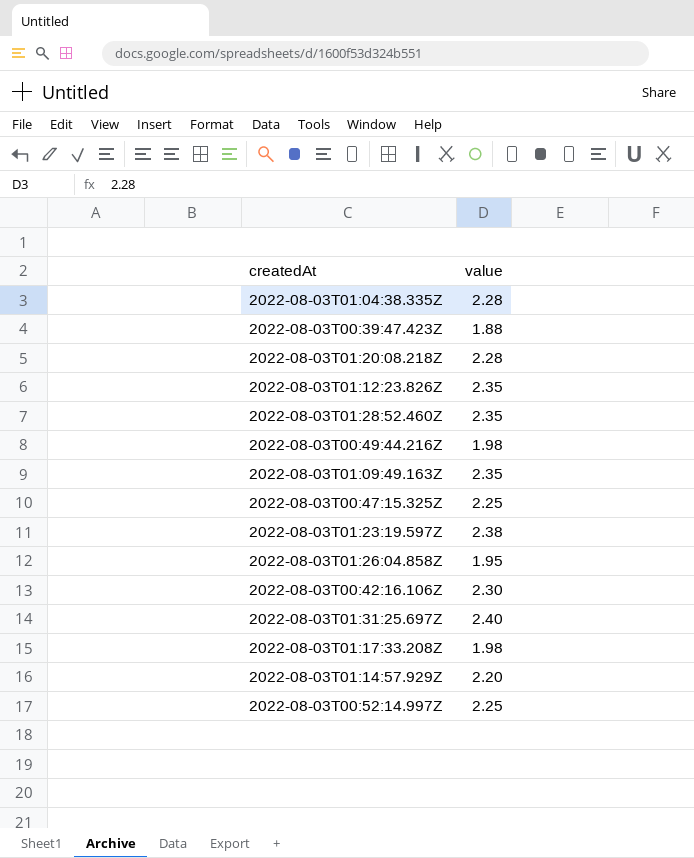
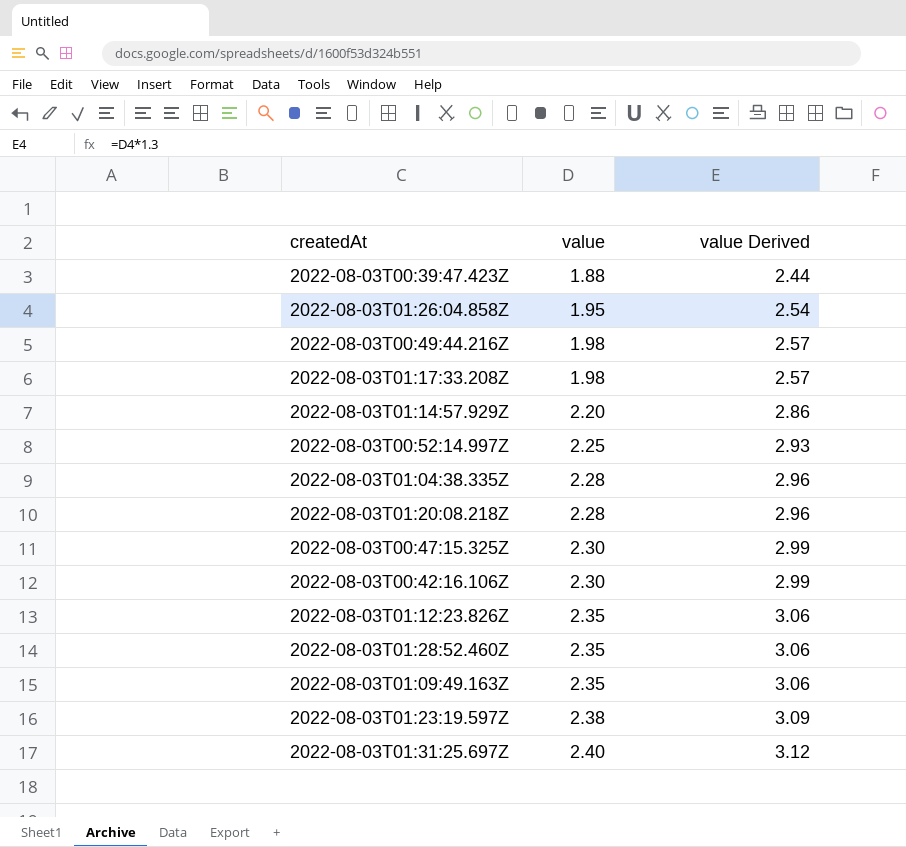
row order: none -> value ascending
column value Derived | formula: none -> [value] * 1.3
2022-08-03T00:47:15.325Z | value: 2.25 -> 2.30

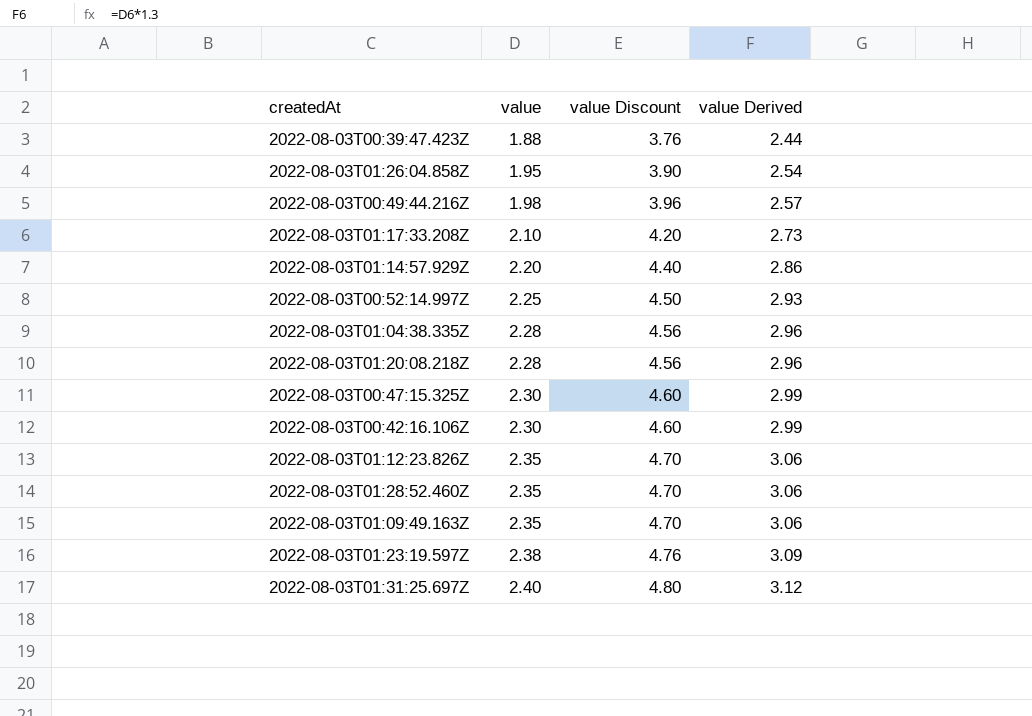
column value Discount | formula: none -> [value] * 2
2022-08-03T01:17:33.208Z | value: 1.98 -> 2.10
2022-08-03T01:17:33.208Z | value Derived: 2.57 -> 2.73

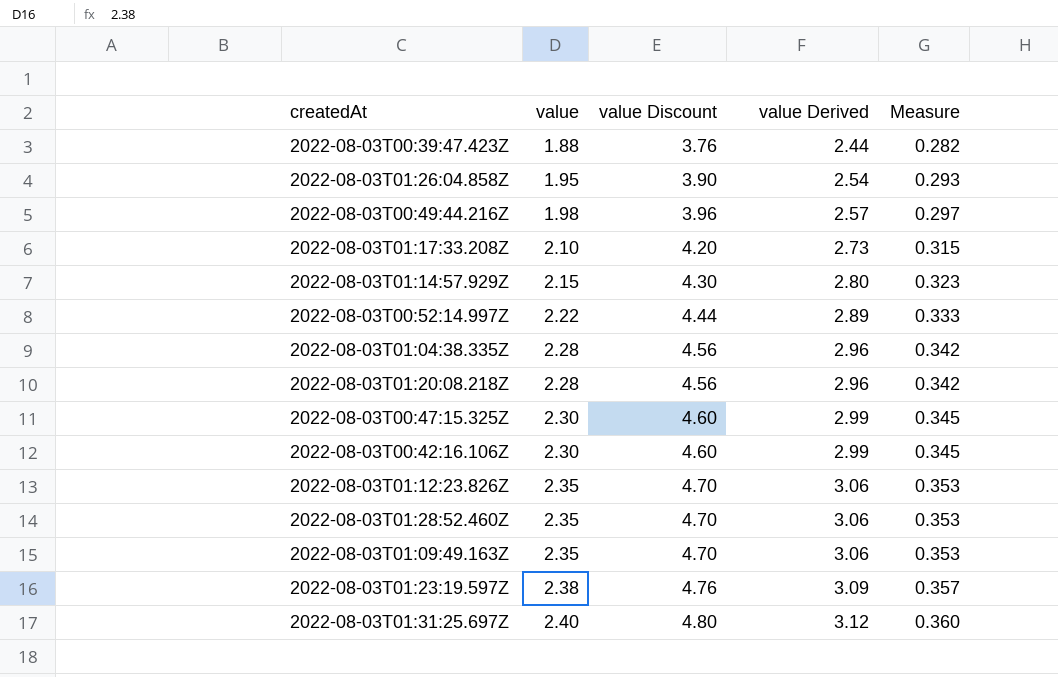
column Measure | formula: none -> [value] * 0.15
2022-08-03T01:14:57.929Z | value: 2.20 -> 2.15
2022-08-03T01:14:57.929Z | value Discount: 4.40 -> 4.30
2022-08-03T01:14:57.929Z | value Derived: 2.86 -> 2.80
2022-08-03T00:52:14.997Z | value: 2.25 -> 2.22
2022-08-03T00:52:14.997Z | value Discount: 4.50 -> 4.44
2022-08-03T00:52:14.997Z | value Derived: 2.93 -> 2.89

